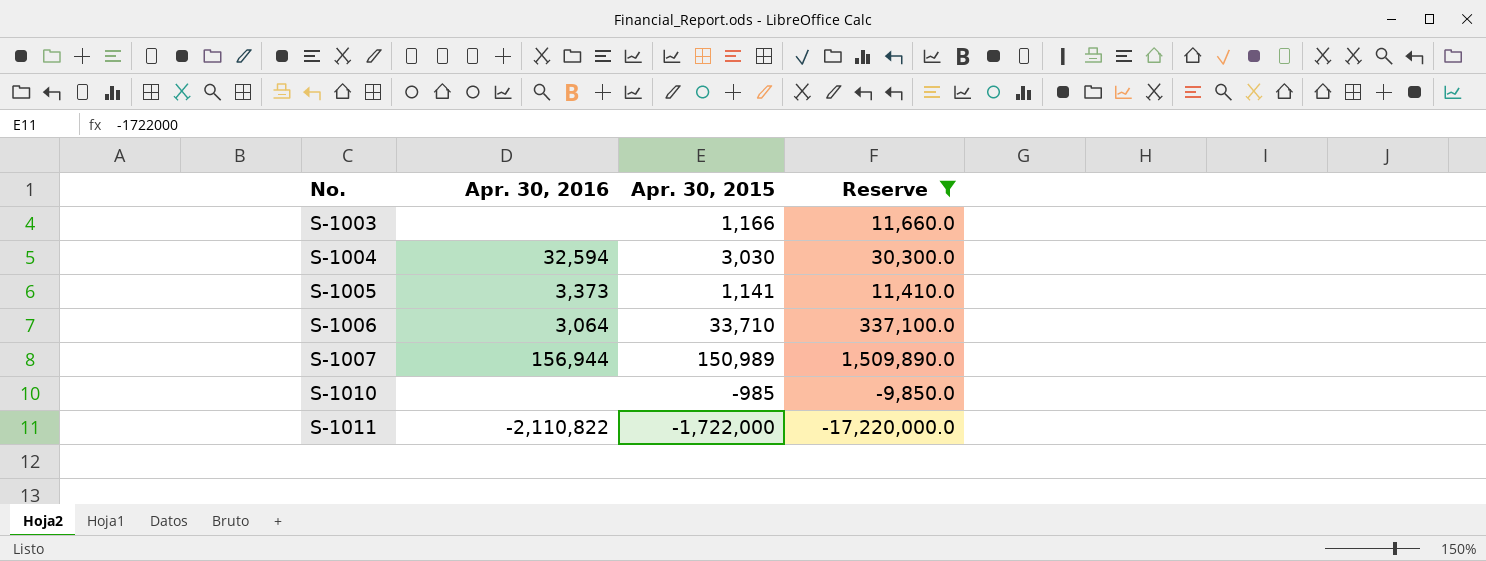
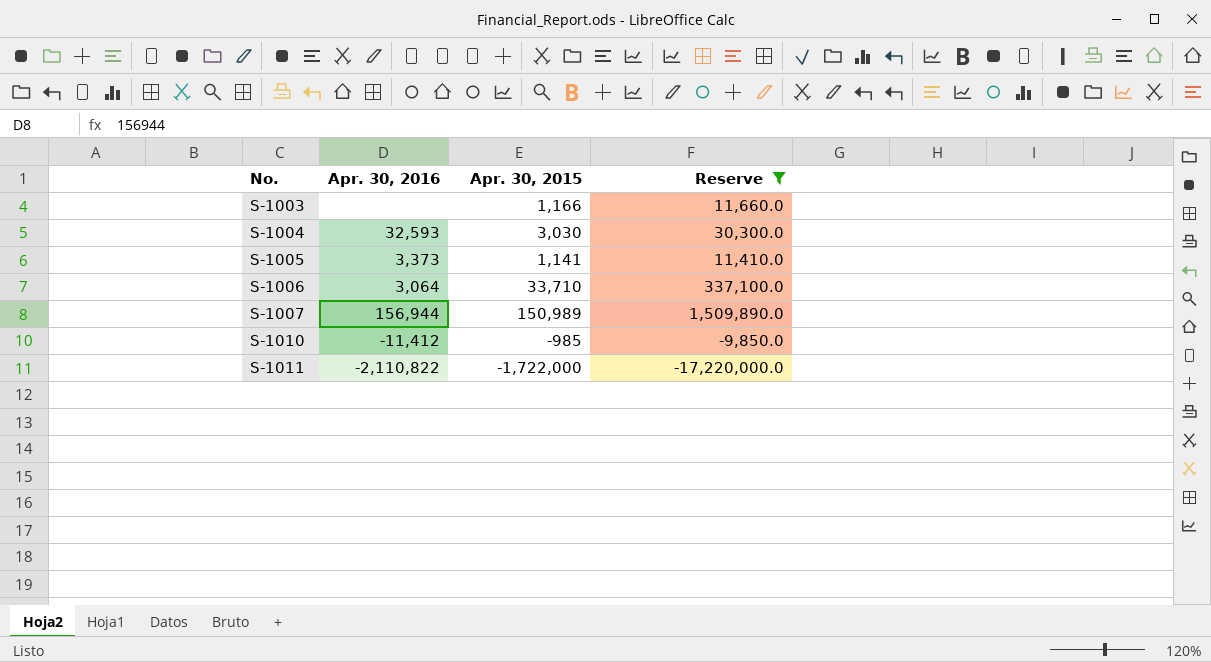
S-1004 | Apr. 30, 2016: 32,594 -> 32,593
S-1010 | Apr. 30, 2016: none -> -11,412

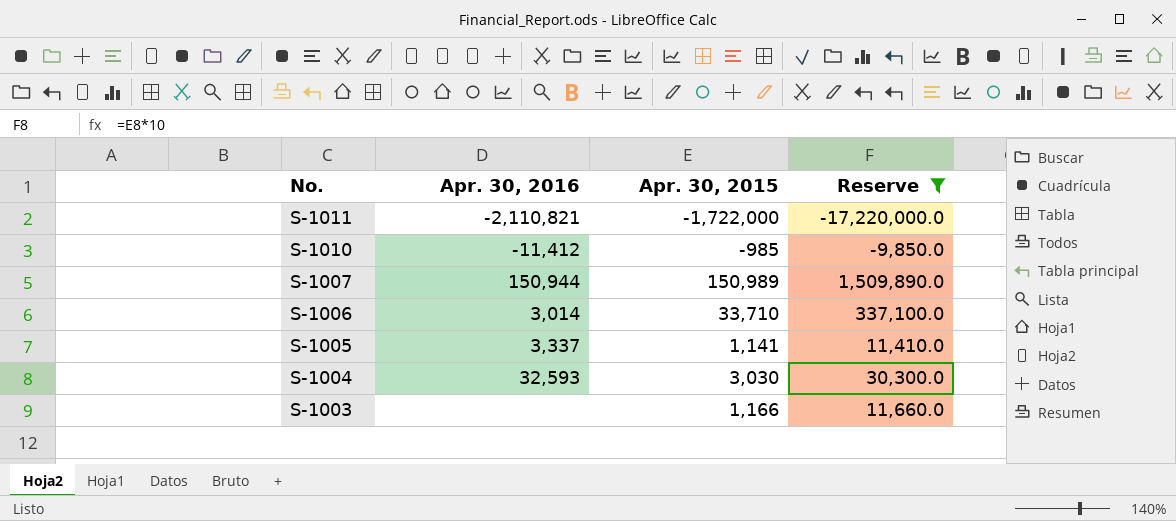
row order: No. ascending -> No. descending
S-1011 | Apr. 30, 2016: -2,110,822 -> -2,110,821
S-1007 | Apr. 30, 2016: 156,944 -> 150,944
S-1006 | Apr. 30, 2016: 3,064 -> 3,014
S-1005 | Apr. 30, 2016: 3,373 -> 3,337

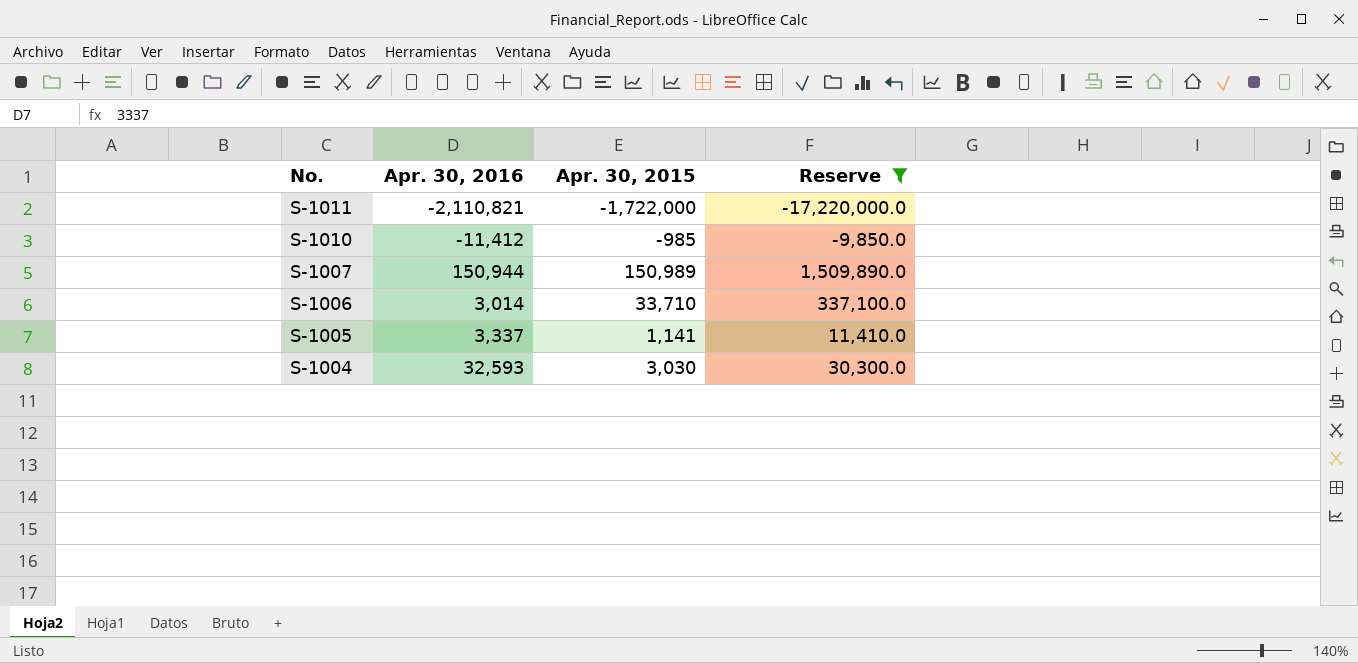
row S-1003: none | 1,166 | 11,660.0 -> none

